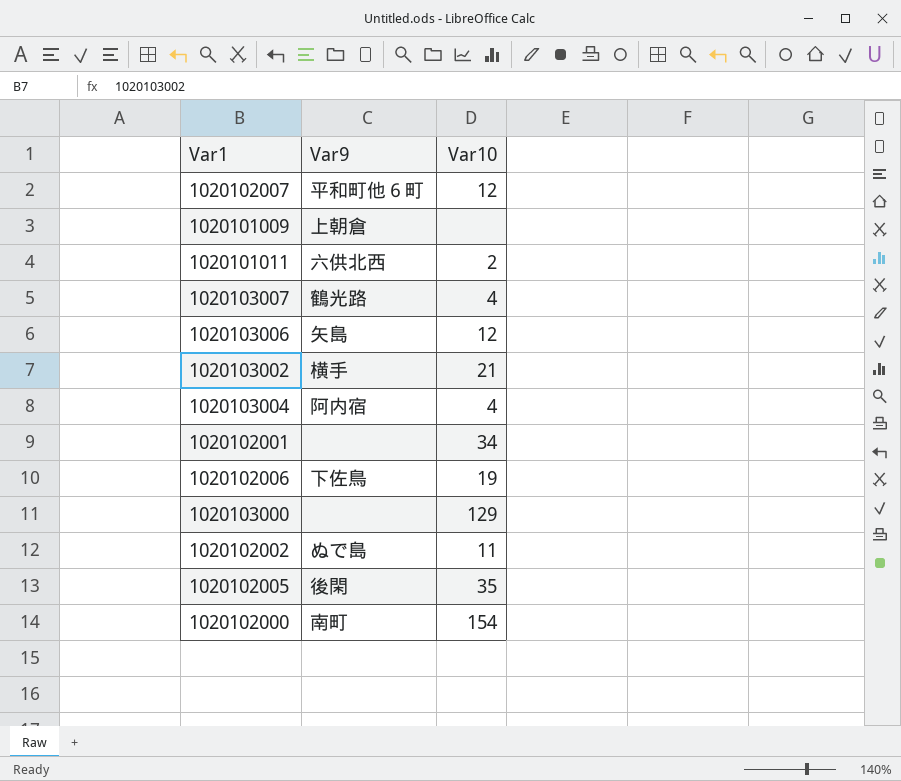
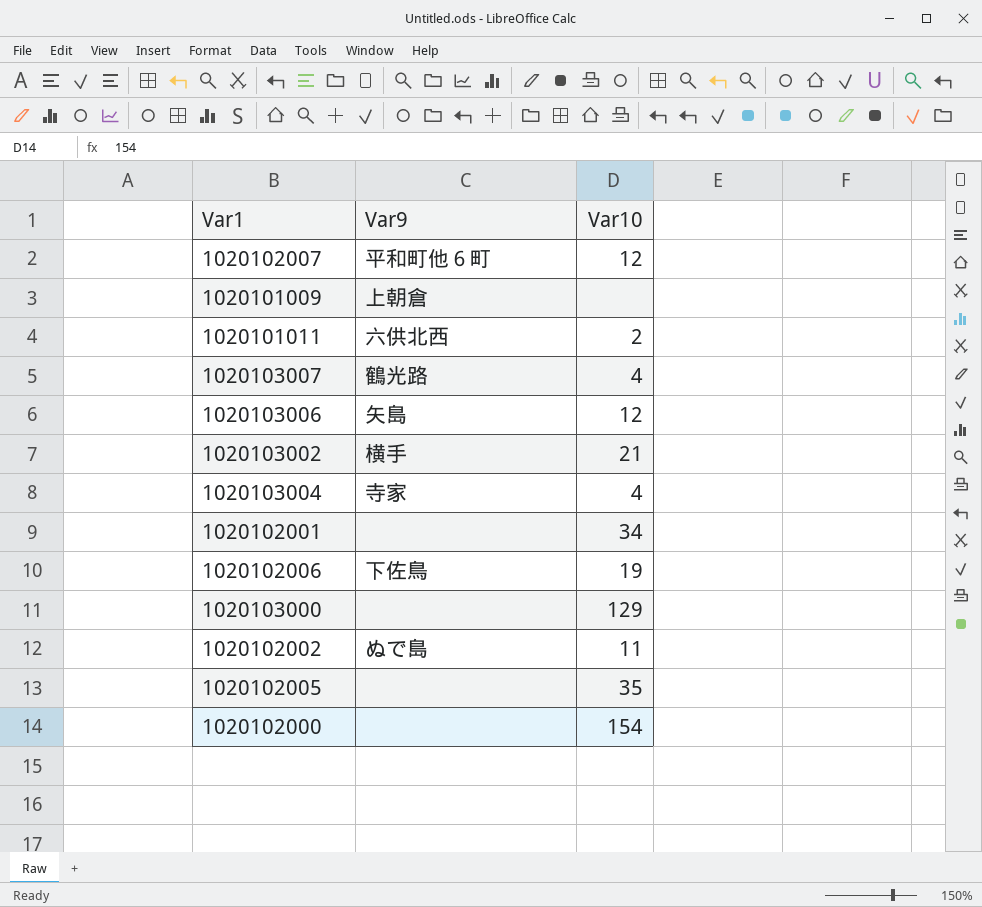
1020103004 | Var9: 阿内宿 -> 寺家
1020102005 | Var9: 後閑 -> none
1020102000 | Var9: 南町 -> none

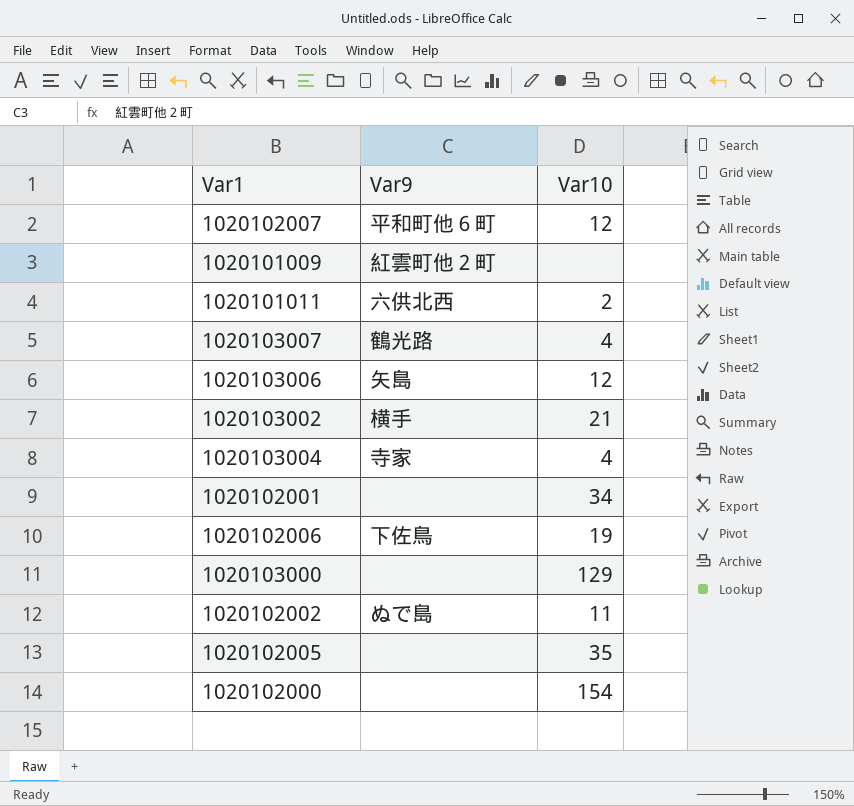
1020101009 | Var9: 上朝倉 -> 紅雲町他２町

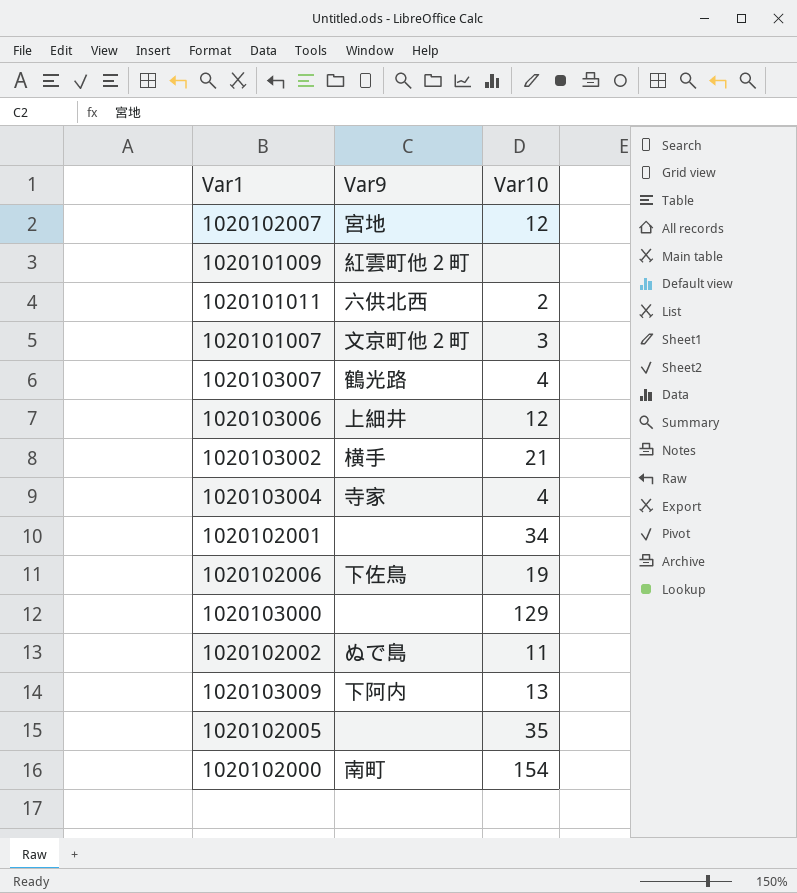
1020102007 | Var9: 平和町他６町 -> 宮地
row 1020101007: none -> 文京町他２町 | 3
1020103006 | Var9: 矢島 -> 上細井
row 1020103009: none -> 下阿内 | 13
1020102000 | Var9: none -> 南町

